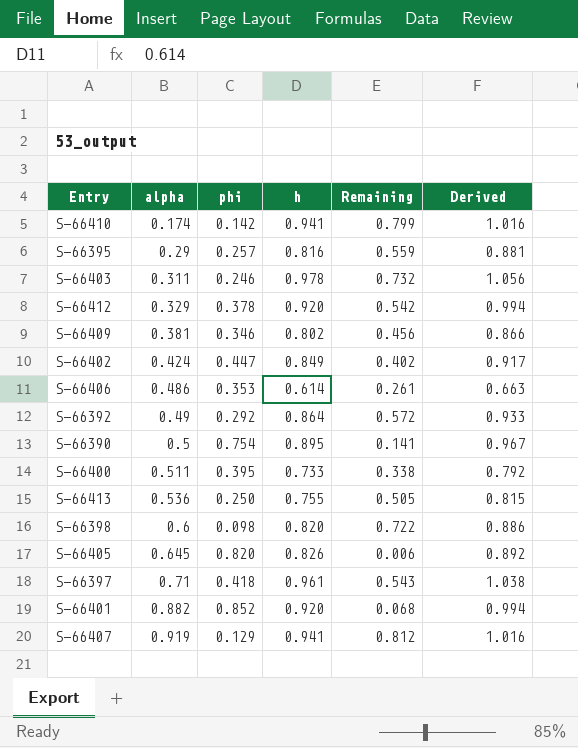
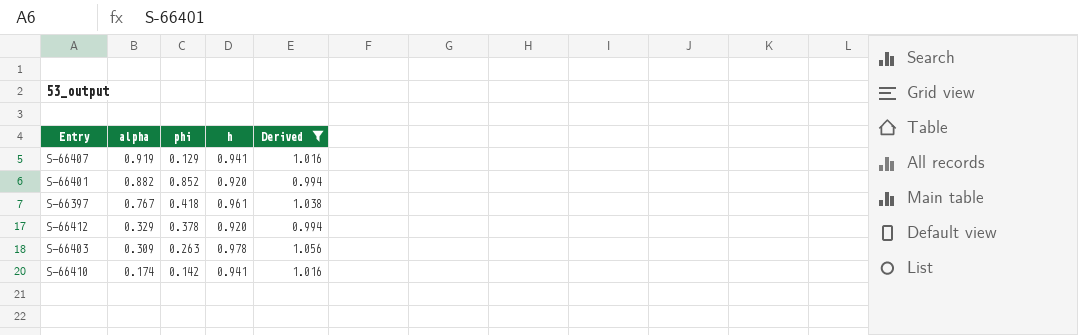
filter: none -> Derived >= 0.994
row order: alpha ascending -> alpha descending
column Remaining | formula: [h] - [phi] -> none
S-66397 | alpha: 0.71 -> 0.767
S-66403 | alpha: 0.311 -> 0.309
S-66403 | phi: 0.246 -> 0.263

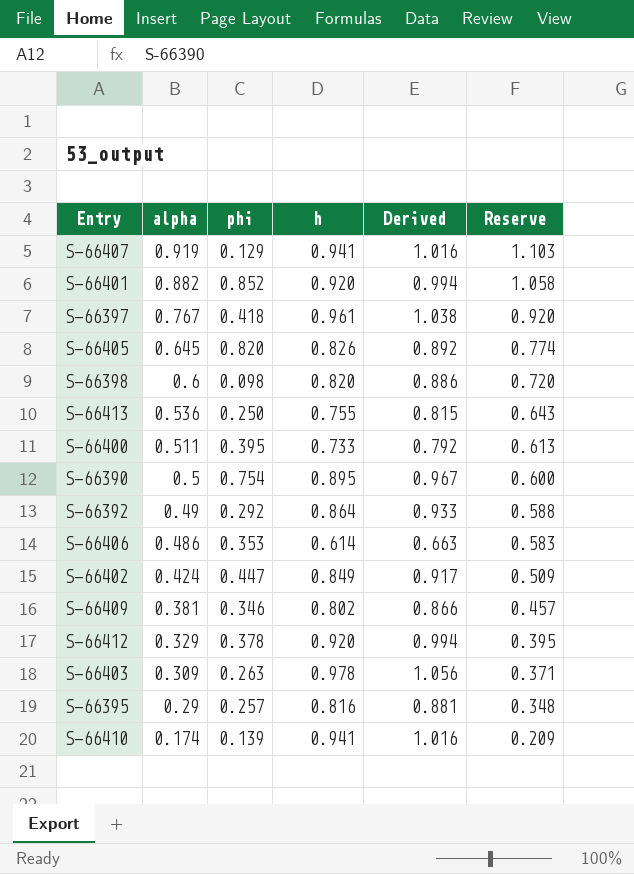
filter: Derived >= 0.994 -> none
column Reserve | formula: none -> [alpha] * 1.2
S-66410 | phi: 0.142 -> 0.139

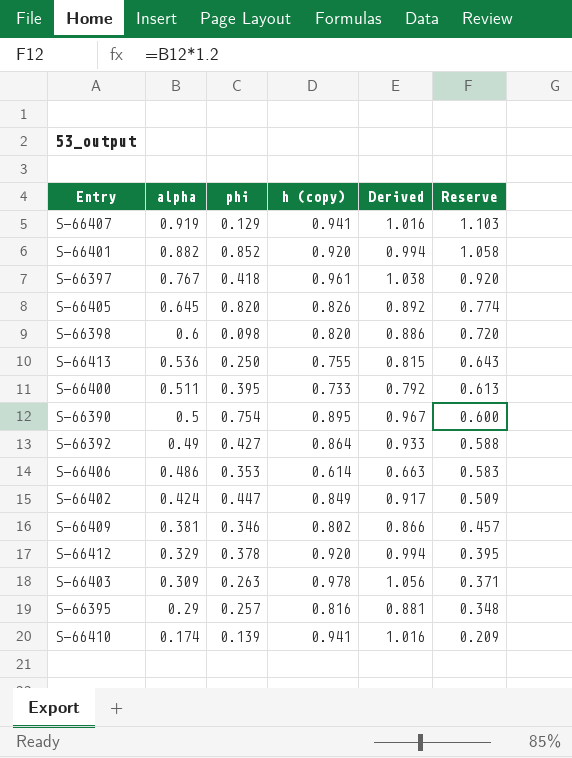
column name: h -> h (copy)
S-66392 | phi: 0.292 -> 0.427

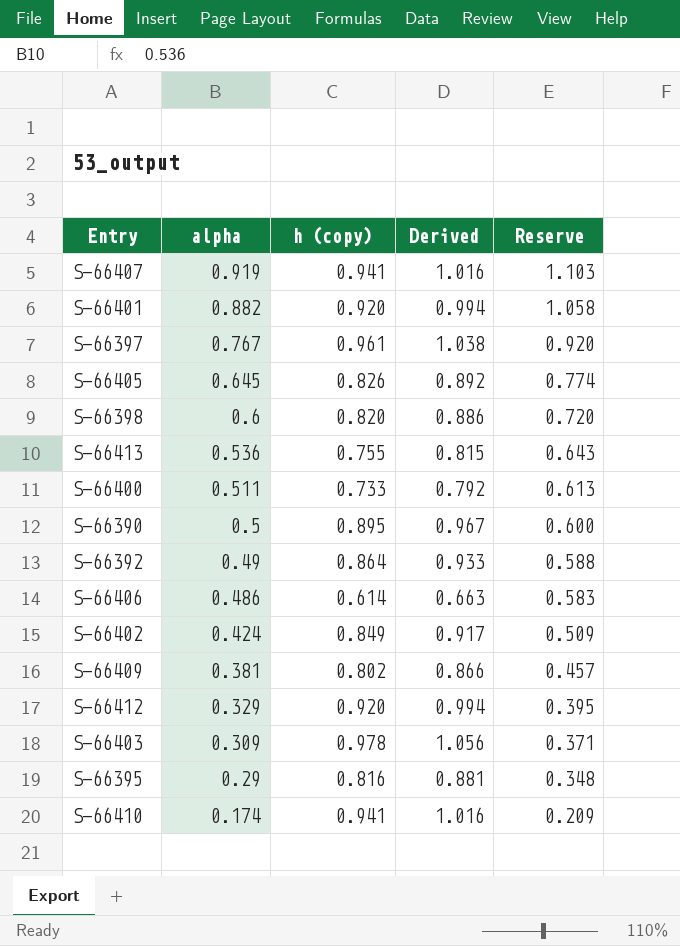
column phi | position: 3 -> none

